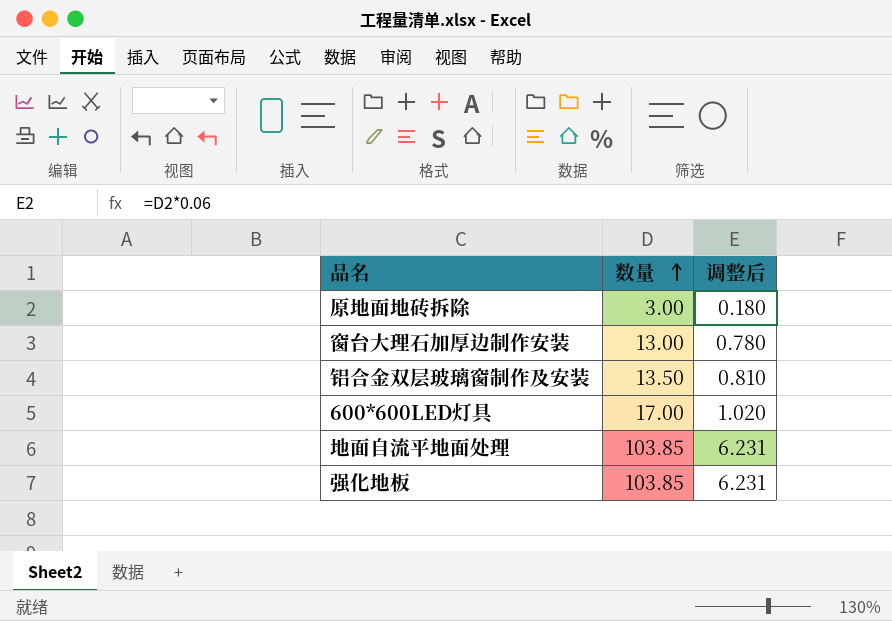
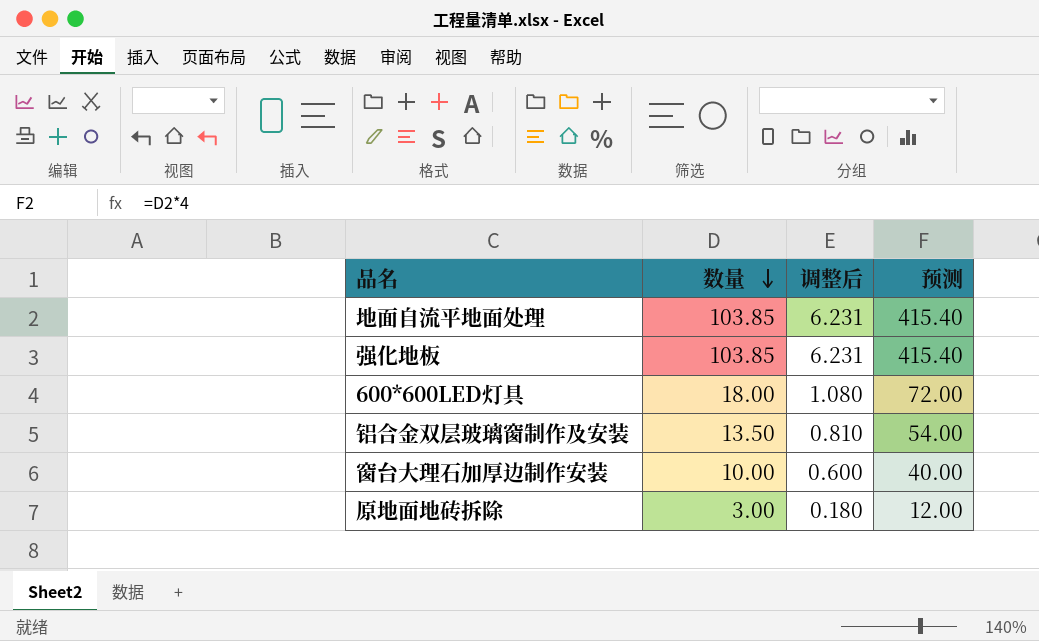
row order: 数量 ascending -> 数量 descending
column 预测 | formula: none -> [数量] * 4
600*600LED灯具 | 数量: 17.00 -> 18.00
600*600LED灯具 | 调整后: 1.020 -> 1.080
窗台大理石加厚边制作安装 | 数量: 13.00 -> 10.00
窗台大理石加厚边制作安装 | 调整后: 0.780 -> 0.600

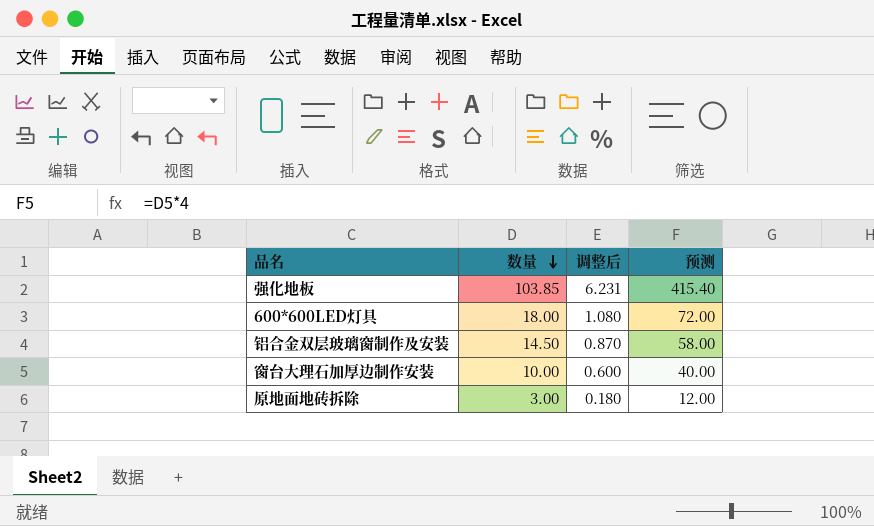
row 地面自流平地面处理: 103.85 | 6.231 | 415.40 -> none
铝合金双层玻璃窗制作及安装 | 数量: 13.50 -> 14.50
铝合金双层玻璃窗制作及安装 | 调整后: 0.810 -> 0.870
铝合金双层玻璃窗制作及安装 | 预测: 54.00 -> 58.00

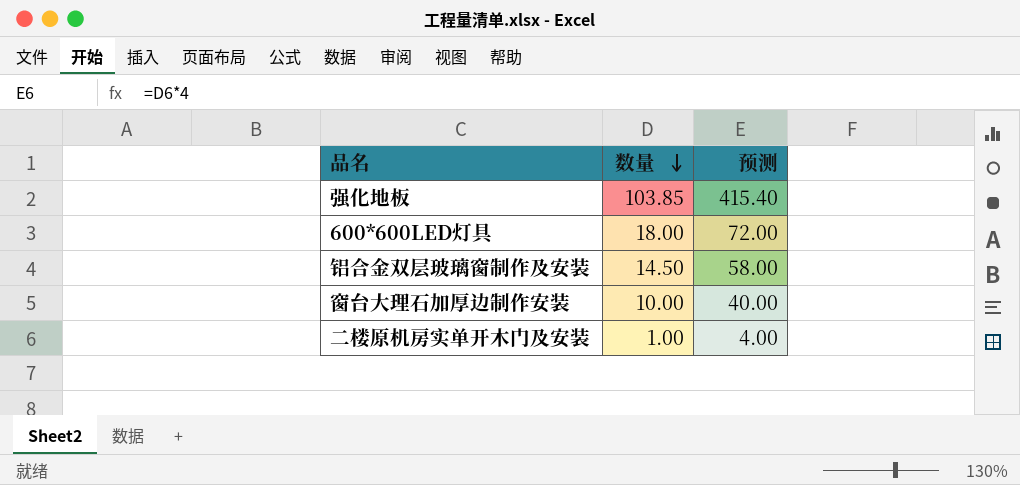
column 调整后 | formula: [数量] * 0.06 -> none
row 原地面地砖拆除: 3.00 | 0.180 | 12.00 -> none
row 二楼原机房实单开木门及安装: none -> 1.00 | 4.00

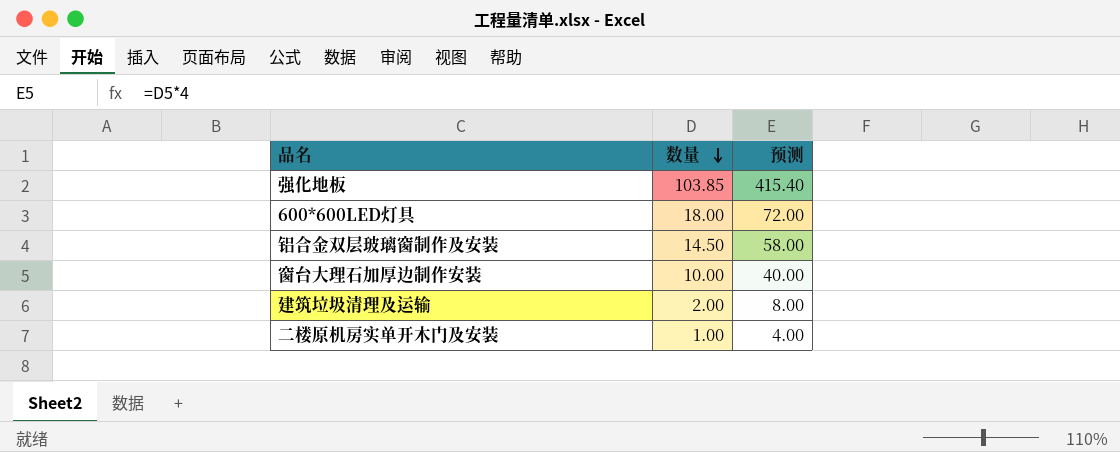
row 建筑垃圾清理及运输: none -> 2.00 | 8.00

